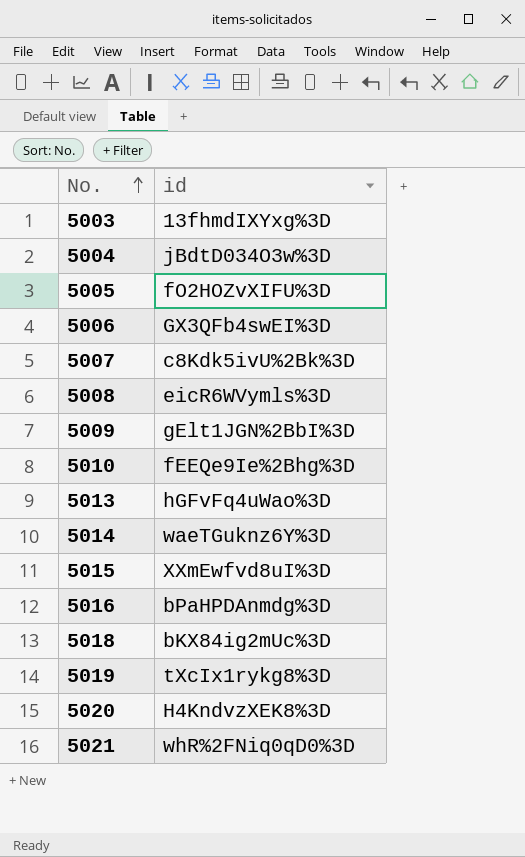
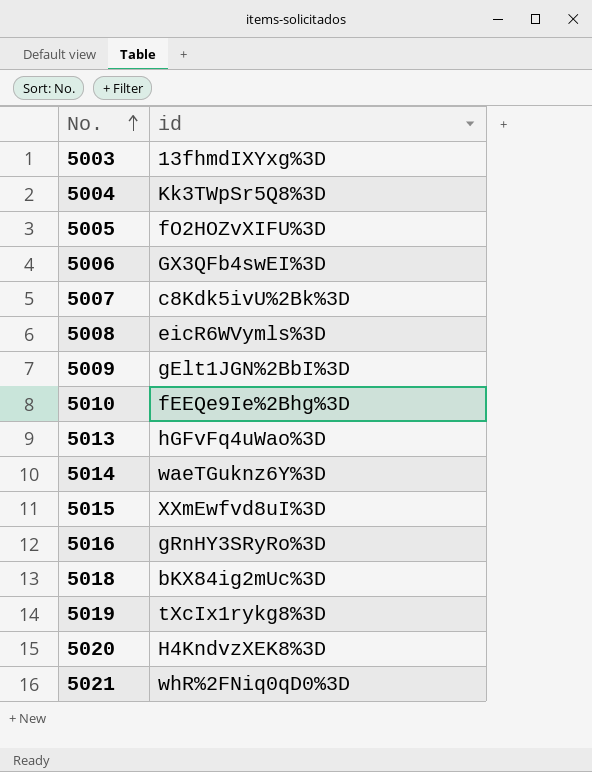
5004 | id: jBdtD034O3w%3D -> Kk3TWpSr5Q8%3D
5016 | id: bPaHPDAnmdg%3D -> gRnHY3SRyRo%3D

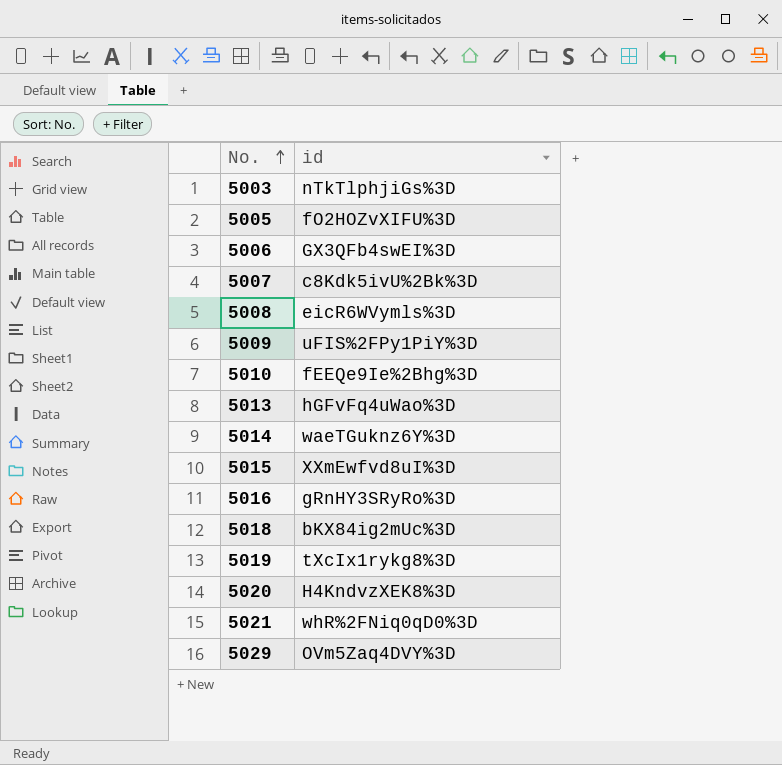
row 5004: Kk3TWpSr5Q8%3D -> none
5003 | id: 13fhmdIXYxg%3D -> nTkTlphjiGs%3D
5009 | id: gElt1JGN%2BbI%3D -> uFIS%2FPy1PiY%3D
row 5029: none -> OVm5Zaq4DVY%3D

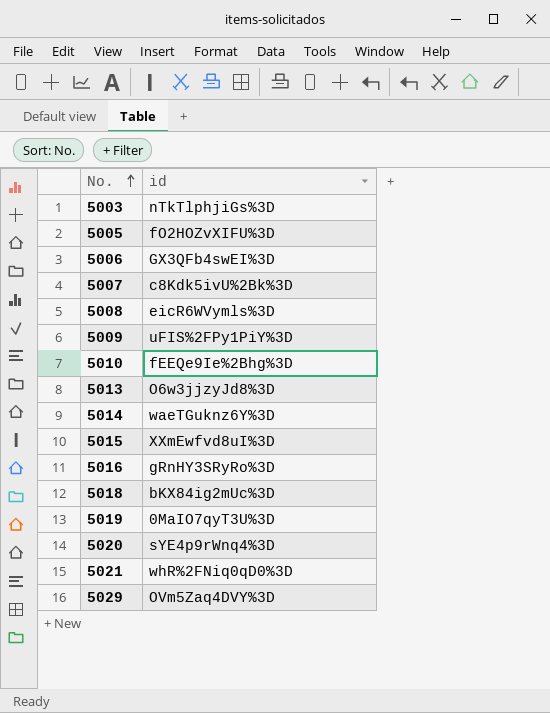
5013 | id: hGFvFq4uWao%3D -> O6w3jjzyJd8%3D
5019 | id: tXcIx1rykg8%3D -> 0MaIO7qyT3U%3D
5020 | id: H4KndvzXEK8%3D -> sYE4p9rWnq4%3D

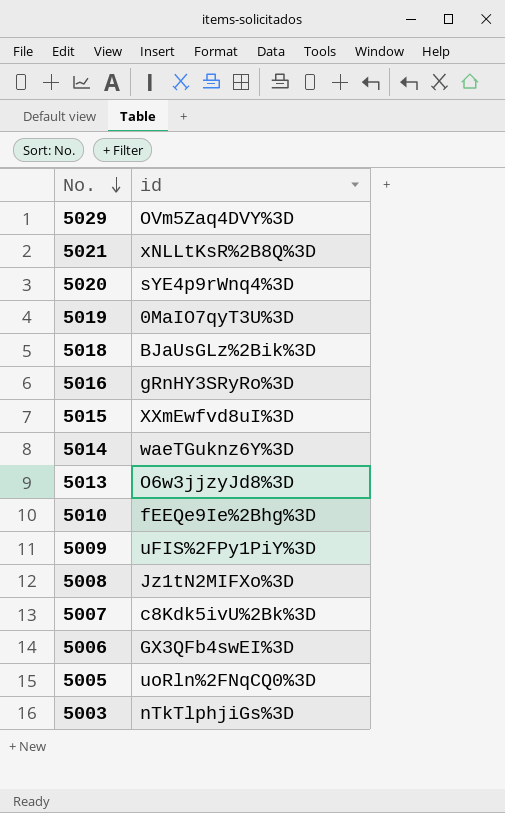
row order: No. ascending -> No. descending
5021 | id: whR%2FNiq0qD0%3D -> xNLLtKsR%2B8Q%3D
5018 | id: bKX84ig2mUc%3D -> BJaUsGLz%2Bik%3D
5008 | id: eicR6WVymls%3D -> Jz1tN2MIFXo%3D
5005 | id: fO2HOZvXIFU%3D -> uoRln%2FNqCQ0%3D

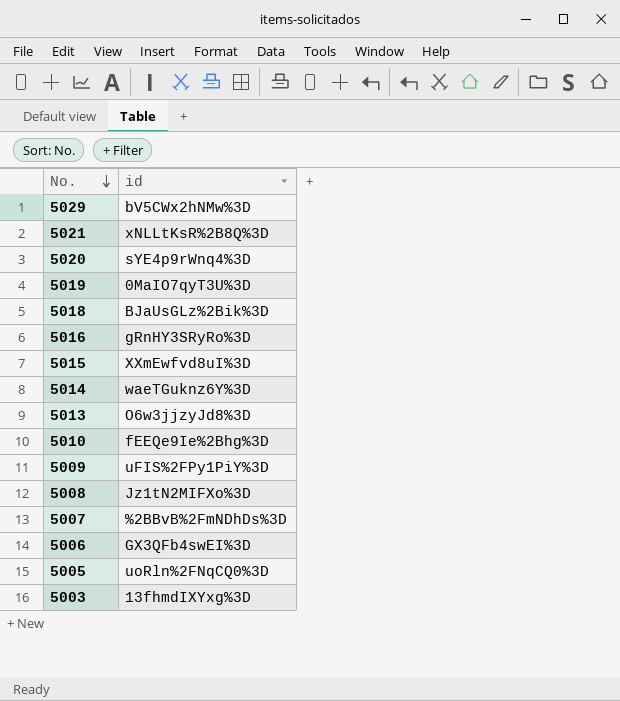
5029 | id: OVm5Zaq4DVY%3D -> bV5CWx2hNMw%3D
5007 | id: c8Kdk5ivU%2Bk%3D -> %2BBvB%2FmNDhDs%3D
5003 | id: nTkTlphjiGs%3D -> 13fhmdIXYxg%3D

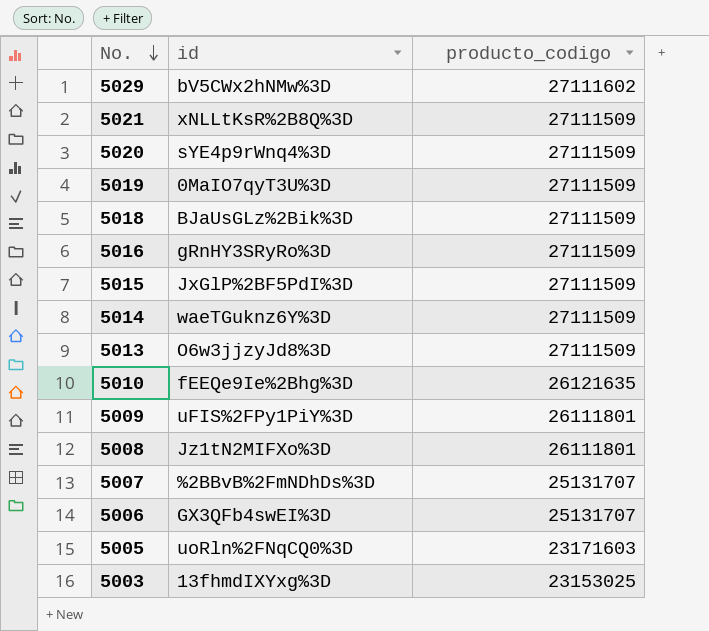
column producto_codigo | position: none -> 3
5015 | id: XXmEwfvd8uI%3D -> JxGlP%2BF5PdI%3D

